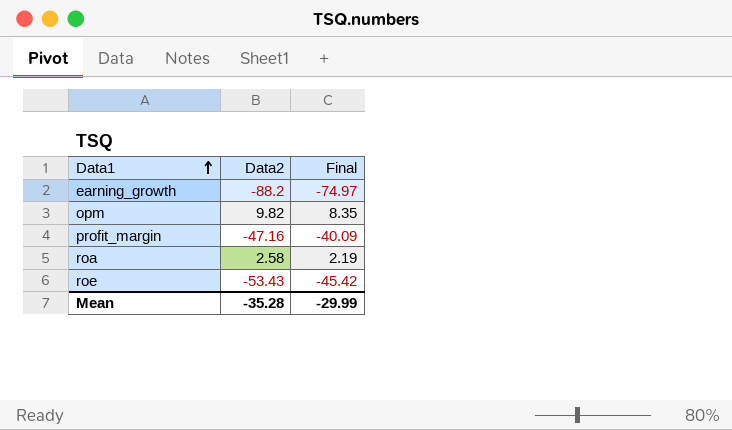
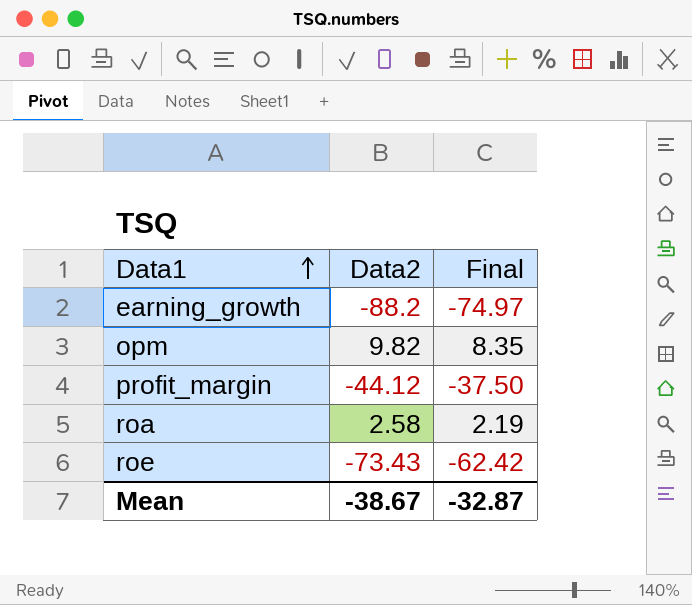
profit_margin | Data2: -47.16 -> -44.12
profit_margin | Final: -40.09 -> -37.50
roe | Data2: -53.43 -> -73.43
roe | Final: -45.42 -> -62.42
Mean | Data2: -35.28 -> -38.67
Mean | Final: -29.99 -> -32.87

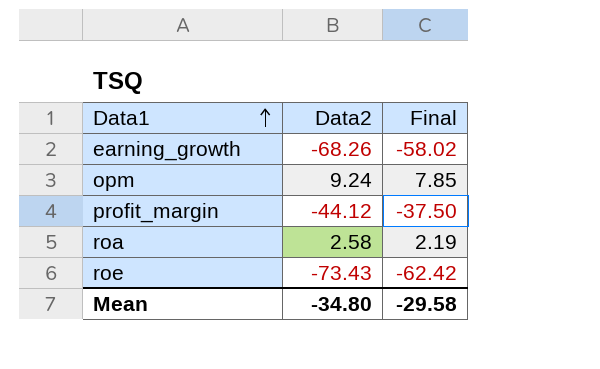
earning_growth | Data2: -88.2 -> -68.26
earning_growth | Final: -74.97 -> -58.02
opm | Data2: 9.82 -> 9.24
opm | Final: 8.35 -> 7.85
Mean | Data2: -38.67 -> -34.80
Mean | Final: -32.87 -> -29.58

